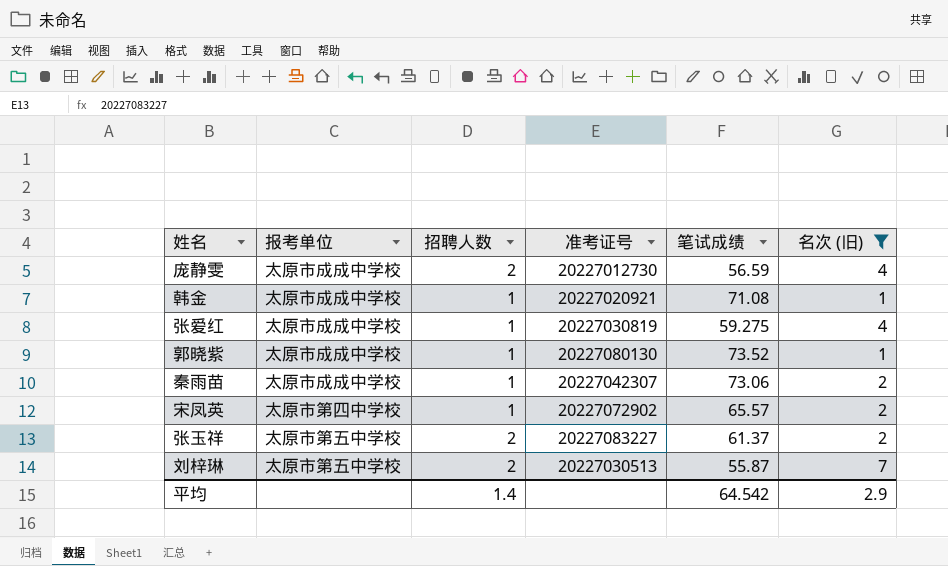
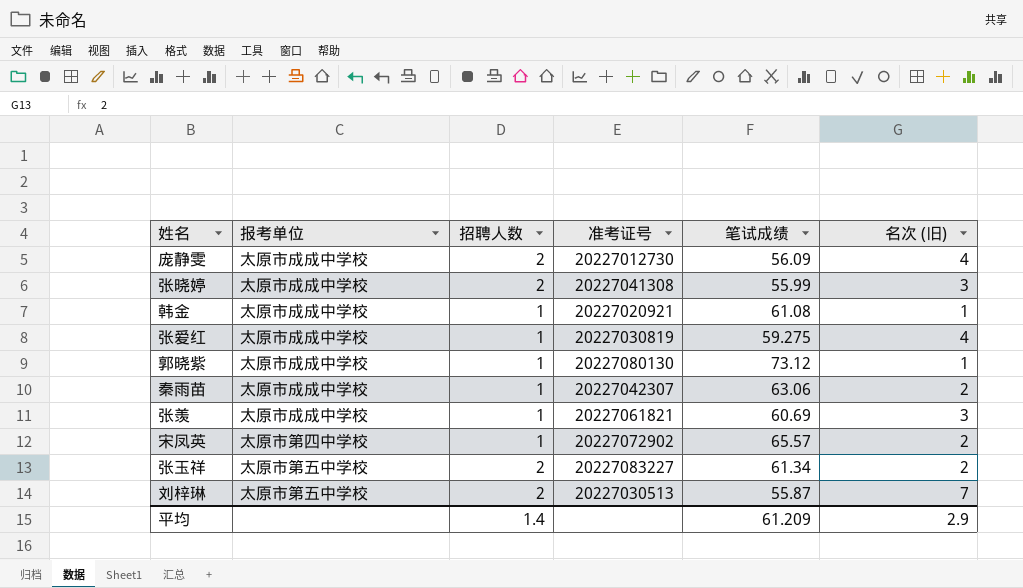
filter: 名次 (旧) != 3 -> none
庞静雯 | 笔试成绩: 56.59 -> 56.09
韩金 | 笔试成绩: 71.08 -> 61.08
郭晓紫 | 笔试成绩: 73.52 -> 73.12
秦雨苗 | 笔试成绩: 73.06 -> 63.06
张玉祥 | 笔试成绩: 61.37 -> 61.34
平均 | 笔试成绩: 64.542 -> 61.209

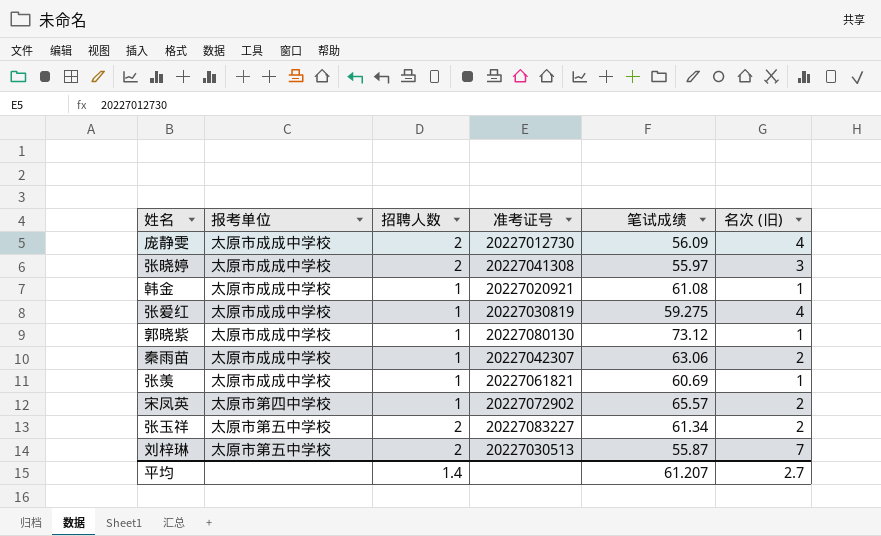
张晓婷 | 笔试成绩: 55.99 -> 55.97
张羡 | 名次 (旧): 3 -> 1
平均 | 笔试成绩: 61.209 -> 61.207
平均 | 名次 (旧): 2.9 -> 2.7

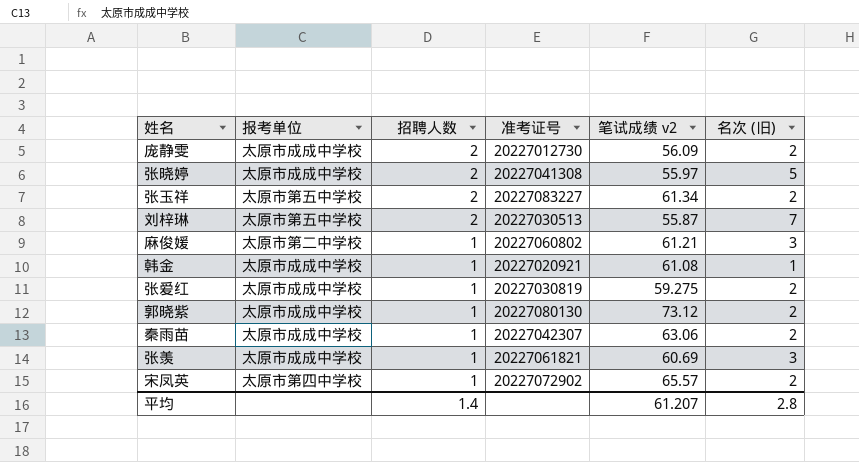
row order: none -> 招聘人数 descending
column name: 笔试成绩 -> 笔试成绩 v2
庞静雯 | 名次 (旧): 4 -> 2
张晓婷 | 名次 (旧): 3 -> 5
row 麻俊媛: none -> 太原市第二中学校 | 1 | 20227060802 | 61.21 | 3
张爱红 | 名次 (旧): 4 -> 2
郭晓紫 | 名次 (旧): 1 -> 2
张羡 | 名次 (旧): 1 -> 3
平均 | 名次 (旧): 2.7 -> 2.8

